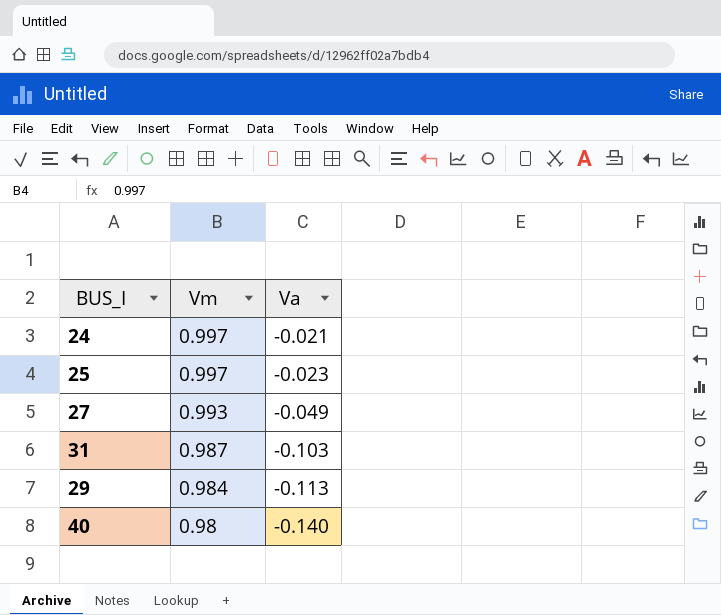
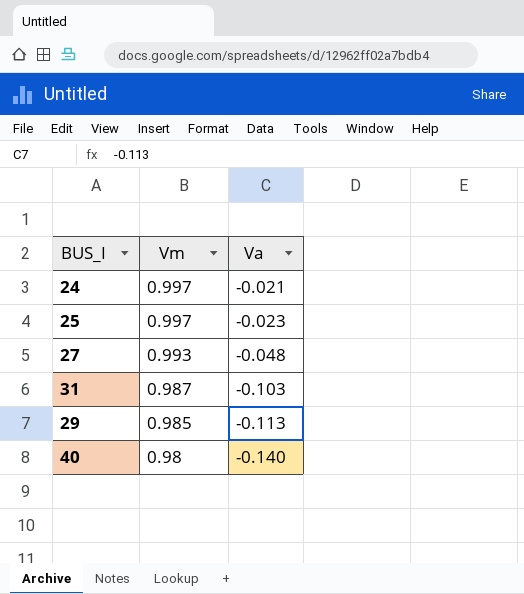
27 | Va: -0.049 -> -0.048
29 | Vm: 0.984 -> 0.985

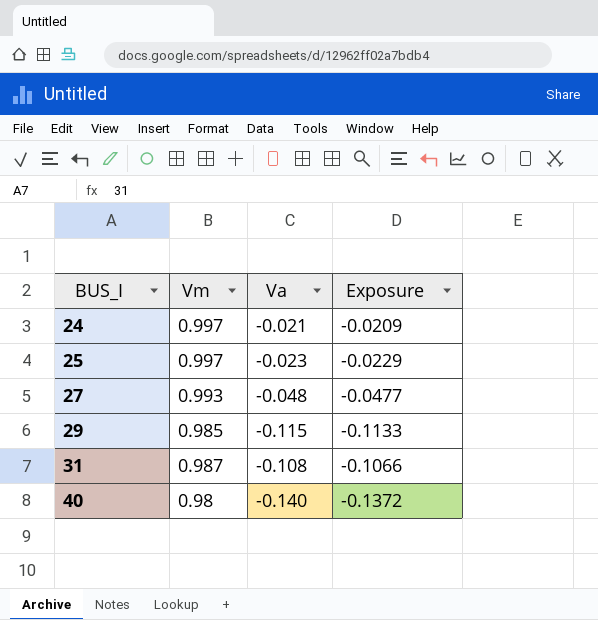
row order: Vm descending -> BUS_I ascending
column Exposure | formula: none -> [Vm] * [Va]
29 | Va: -0.113 -> -0.115
31 | Va: -0.103 -> -0.108

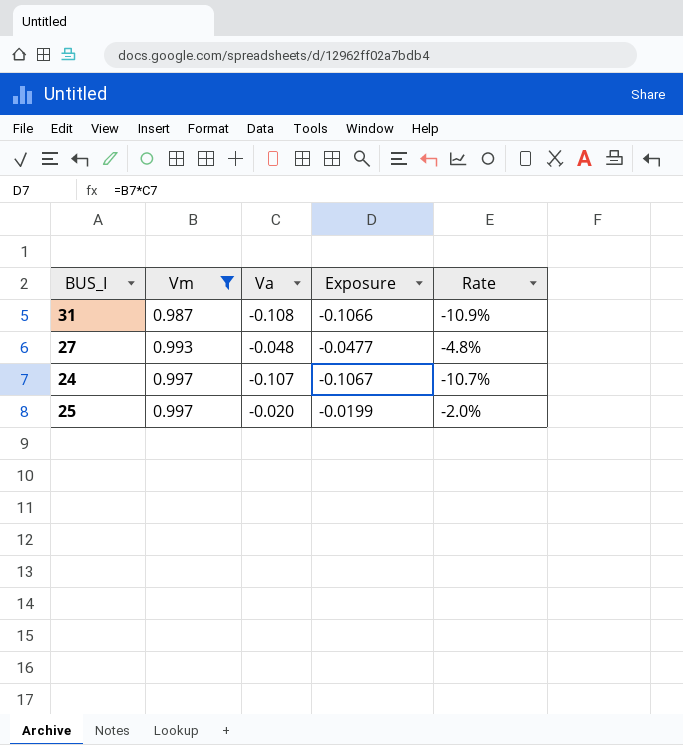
filter: none -> Vm >= 0.987
row order: BUS_I ascending -> Vm ascending
column Rate | formula: none -> [Va] / [Vm]
24 | Va: -0.021 -> -0.107
24 | Exposure: -0.0209 -> -0.1067
25 | Va: -0.023 -> -0.020
25 | Exposure: -0.0229 -> -0.0199

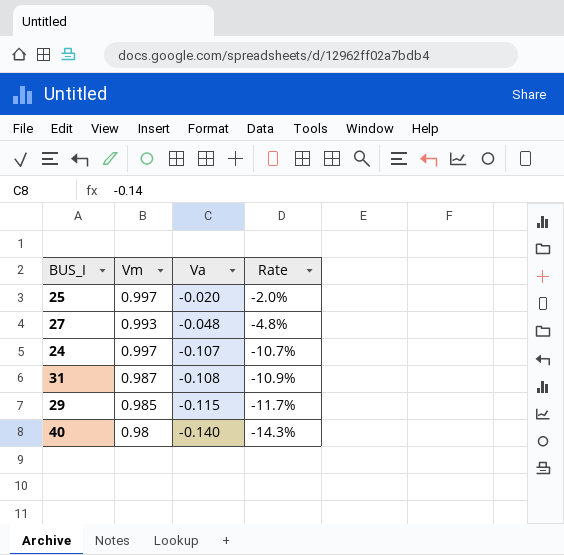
filter: Vm >= 0.987 -> none
row order: Vm ascending -> Va descending
column Exposure | formula: [Vm] * [Va] -> none

